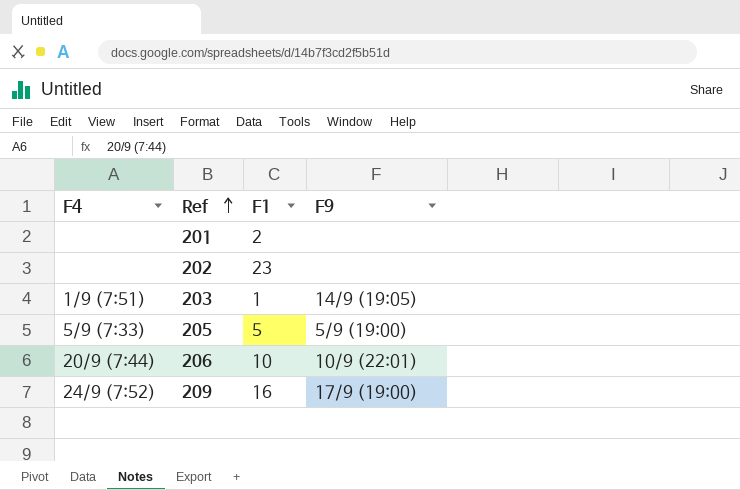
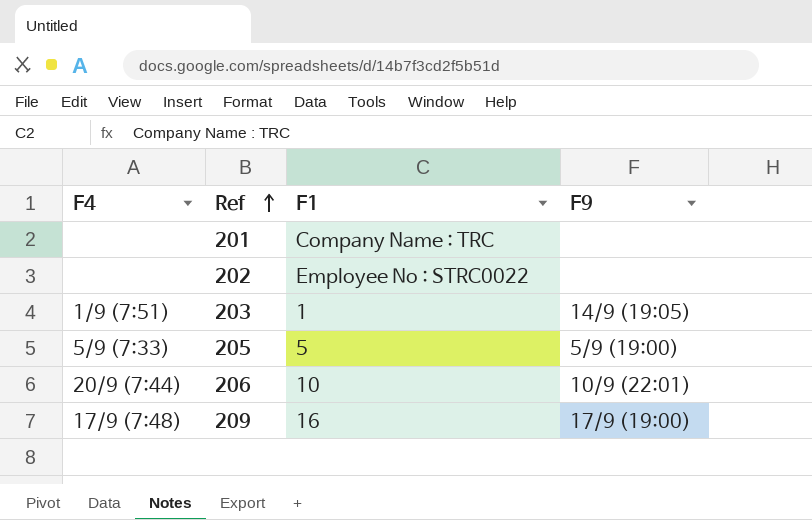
201 | F1: 2 -> Company Name : TRC
202 | F1: 23 -> Employee No : STRC0022
209 | F4: 24/9 (7:52) -> 17/9 (7:48)

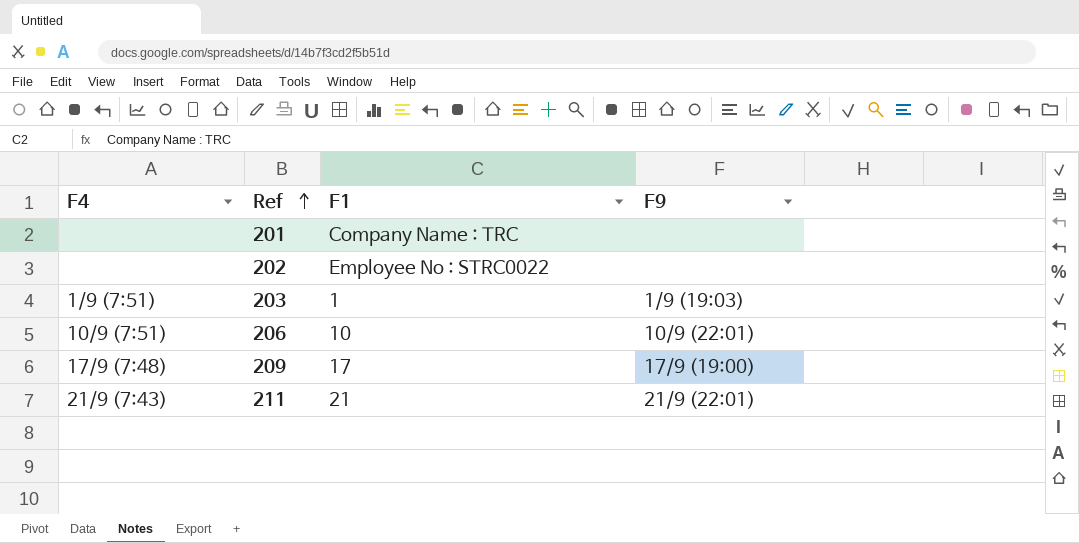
row 205: 5/9 (7:33) | 5 | 5/9 (19:00) -> none
203 | F9: 14/9 (19:05) -> 1/9 (19:03)
206 | F4: 20/9 (7:44) -> 10/9 (7:51)
209 | F1: 16 -> 17
row 211: none -> 21/9 (7:43) | 21 | 21/9 (22:01)

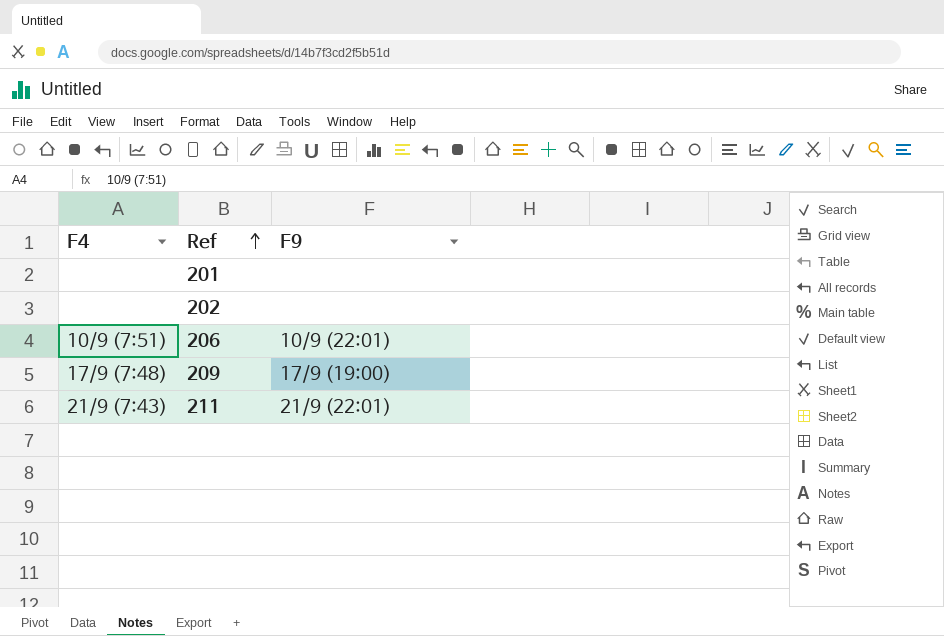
column F1 | position: 3 -> none
row 203: 1/9 (7:51) | 1 | 1/9 (19:03) -> none

